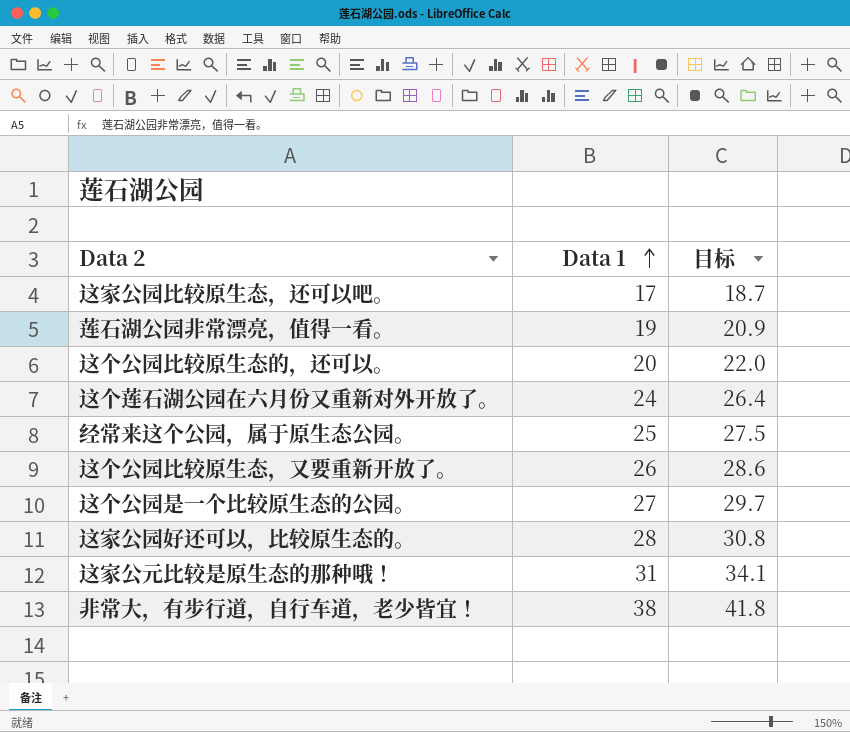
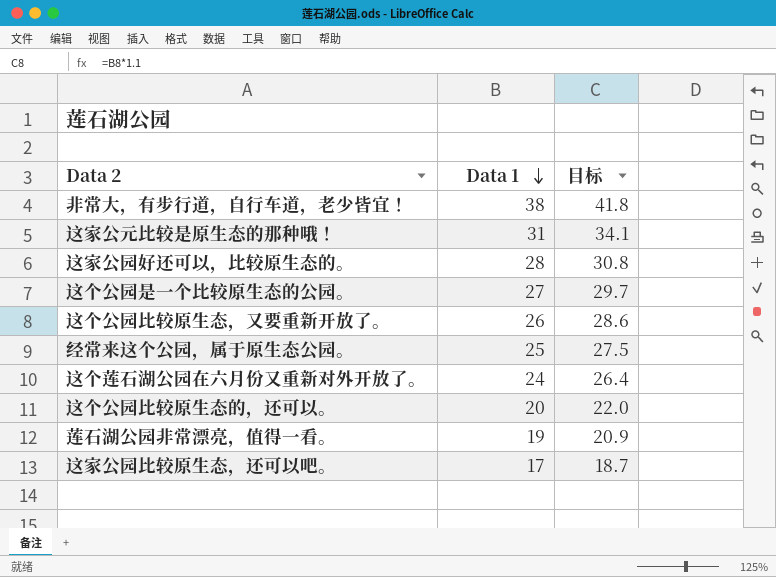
row order: Data 1 ascending -> Data 1 descending

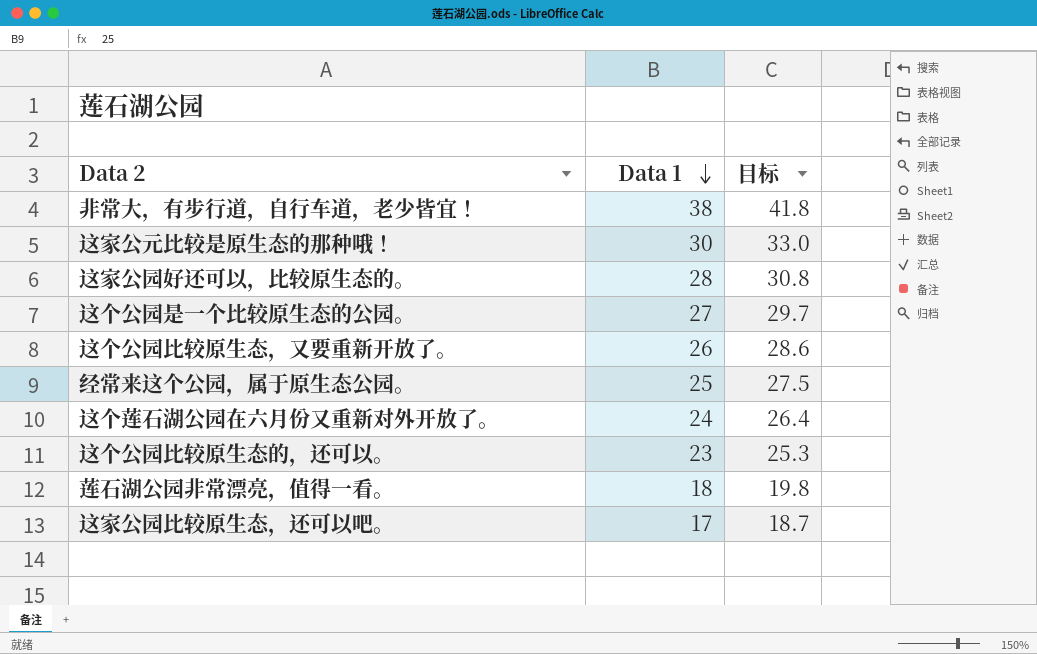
这家公元比较是原生态的那种哦！ | Data 1: 31 -> 30
这家公元比较是原生态的那种哦！ | 目标: 34.1 -> 33.0
这个公园比较原生态的，还可以。 | Data 1: 20 -> 23
这个公园比较原生态的，还可以。 | 目标: 22.0 -> 25.3
莲石湖公园非常漂亮，值得一看。 | Data 1: 19 -> 18
莲石湖公园非常漂亮，值得一看。 | 目标: 20.9 -> 19.8

